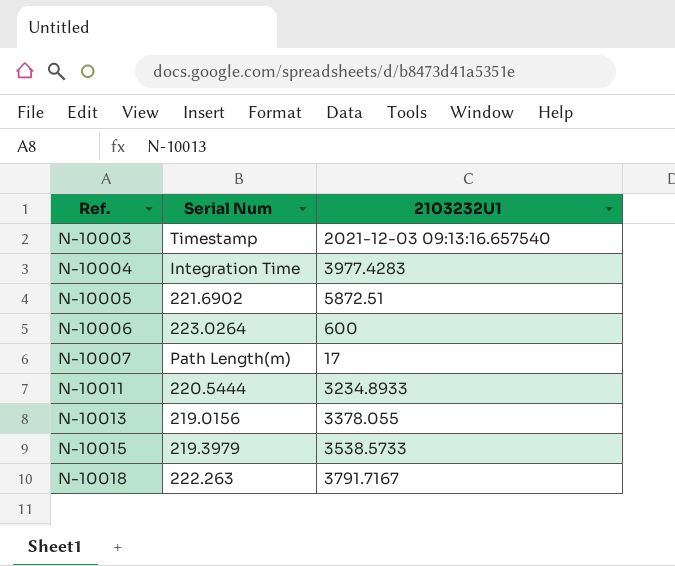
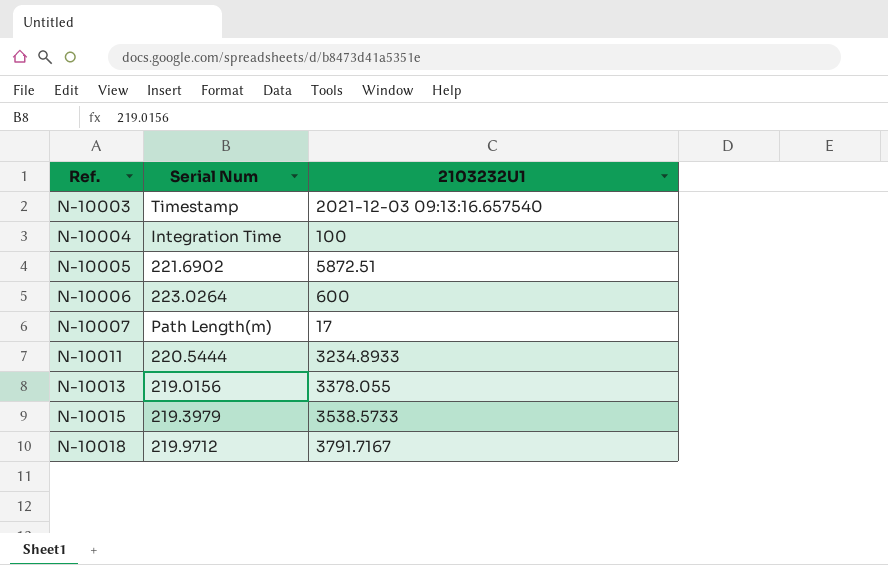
N-10004 | 2103232U1: 3977.4283 -> 100
N-10018 | Serial Num: 222.263 -> 219.9712

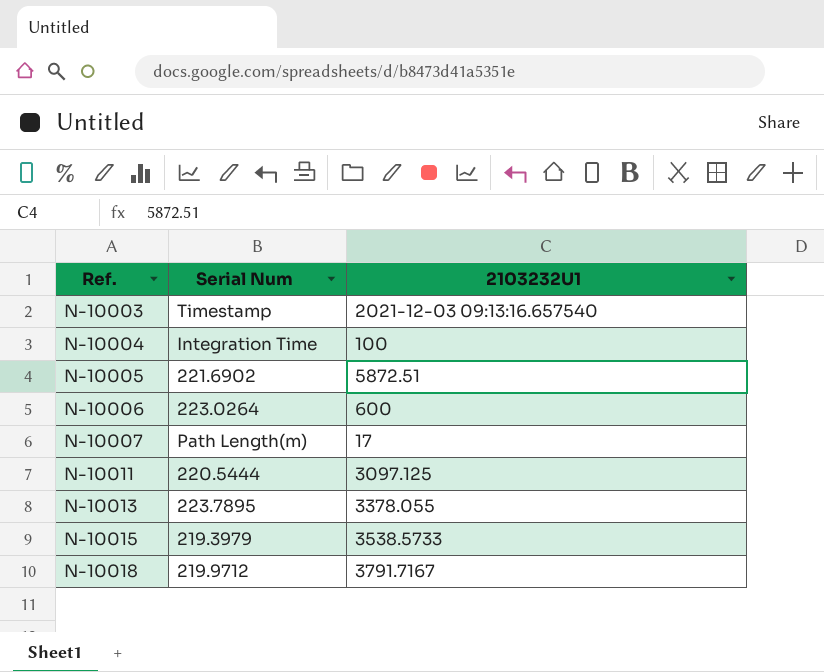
N-10011 | 2103232U1: 3234.8933 -> 3097.125
N-10013 | Serial Num: 219.0156 -> 223.7895

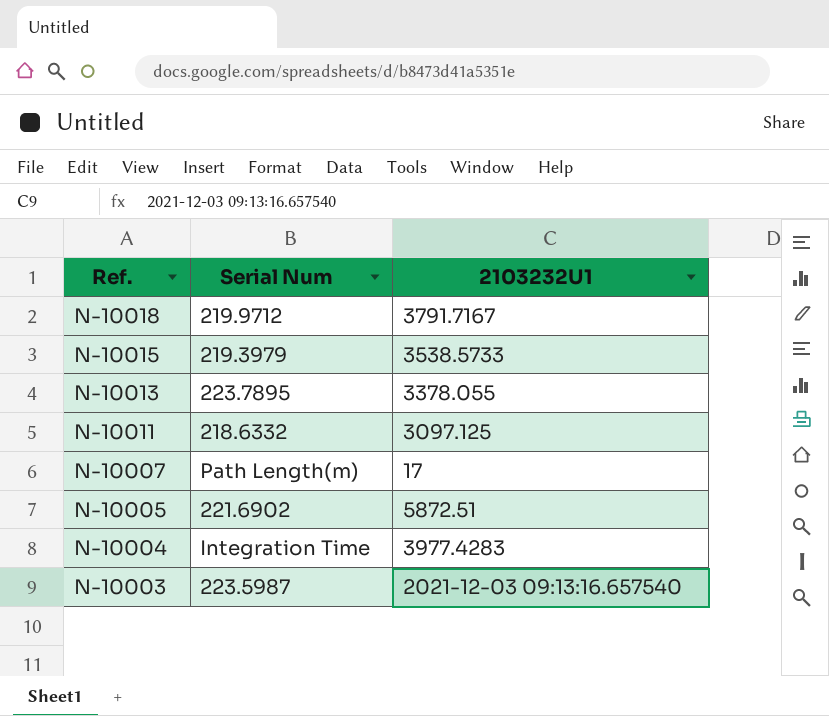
row order: Ref. ascending -> Ref. descending
row N-10006: 223.0264 | 600 -> none
N-10011 | Serial Num: 220.5444 -> 218.6332
N-10004 | 2103232U1: 100 -> 3977.4283
N-10003 | Serial Num: Timestamp -> 223.5987

